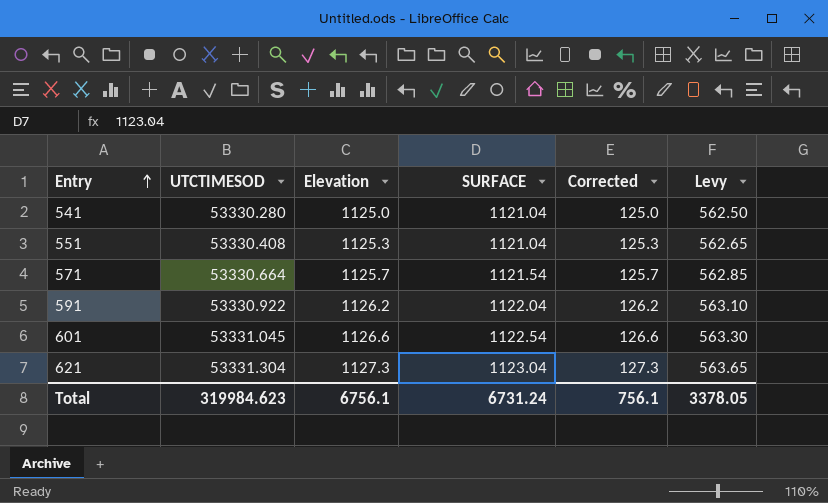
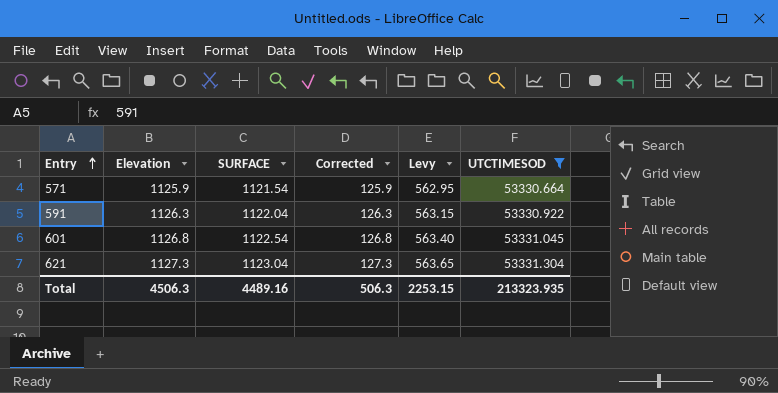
filter: none -> UTCTIMESOD >= 53330.664
column UTCTIMESOD | position: 2 -> 6
571 | Elevation: 1125.7 -> 1125.9
571 | Corrected: 125.7 -> 125.9
571 | Levy: 562.85 -> 562.95
591 | Elevation: 1126.2 -> 1126.3
591 | Corrected: 126.2 -> 126.3
591 | Levy: 563.10 -> 563.15
601 | Elevation: 1126.6 -> 1126.8
601 | Corrected: 126.6 -> 126.8
601 | Levy: 563.30 -> 563.40
Total | Elevation: 6756.1 -> 4506.3
Total | SURFACE: 6731.24 -> 4489.16
Total | Corrected: 756.1 -> 506.3
Total | Levy: 3378.05 -> 2253.15
Total | UTCTIMESOD: 319984.623 -> 213323.935

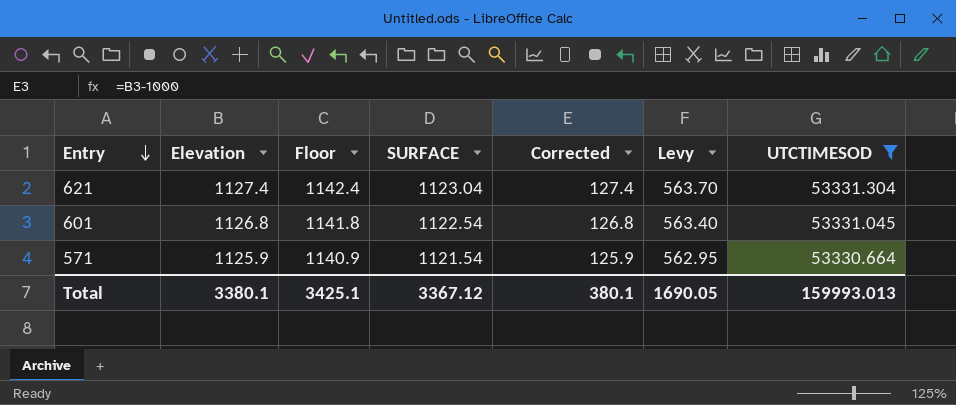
row order: Entry ascending -> Entry descending
column Floor | formula: none -> [Elevation] + 15
row 591: 1126.3 | 1122.04 | 126.3 | 563.15 | 53330.922 -> none
621 | Elevation: 1127.3 -> 1127.4
621 | Corrected: 127.3 -> 127.4
621 | Levy: 563.65 -> 563.70
Total | Elevation: 4506.3 -> 3380.1
Total | SURFACE: 4489.16 -> 3367.12
Total | Corrected: 506.3 -> 380.1
Total | Levy: 2253.15 -> 1690.05
Total | UTCTIMESOD: 213323.935 -> 159993.013

